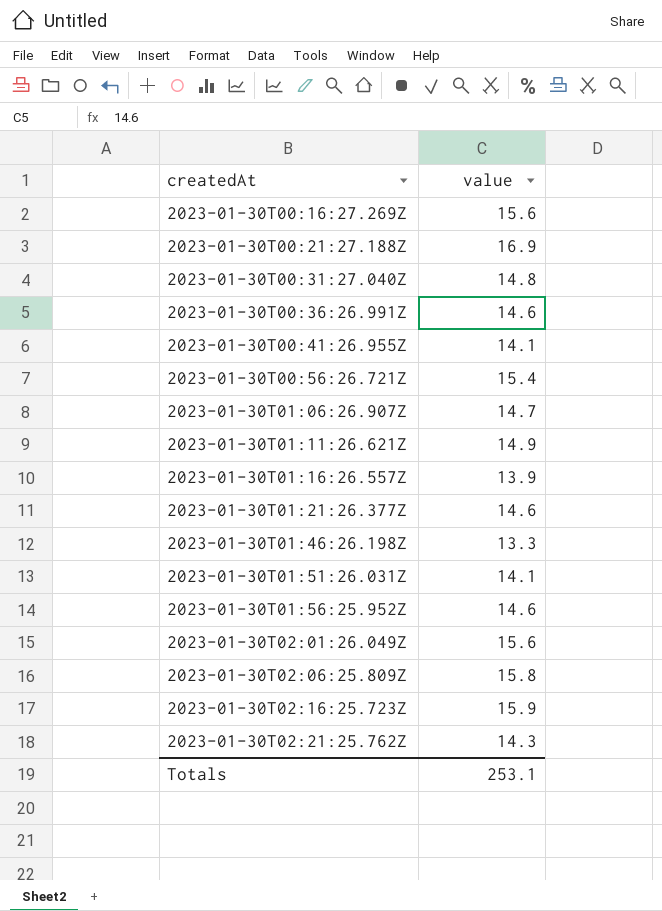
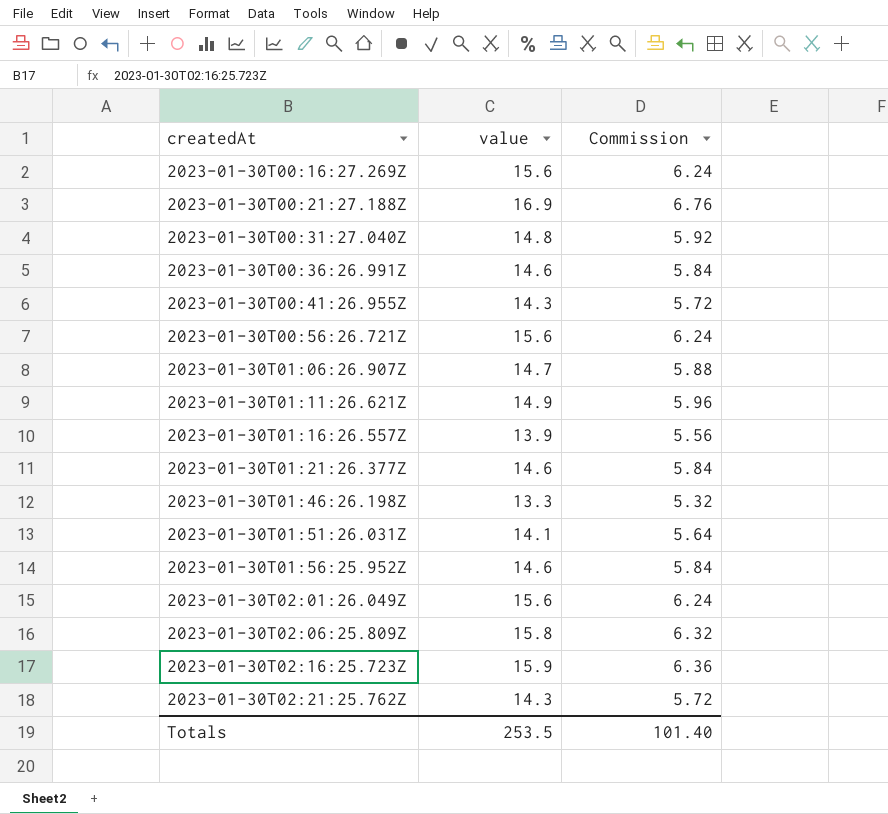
column Commission | formula: none -> [value] * 0.4
2023-01-30T00:41:26.955Z | value: 14.1 -> 14.3
2023-01-30T00:56:26.721Z | value: 15.4 -> 15.6
Totals | value: 253.1 -> 253.5

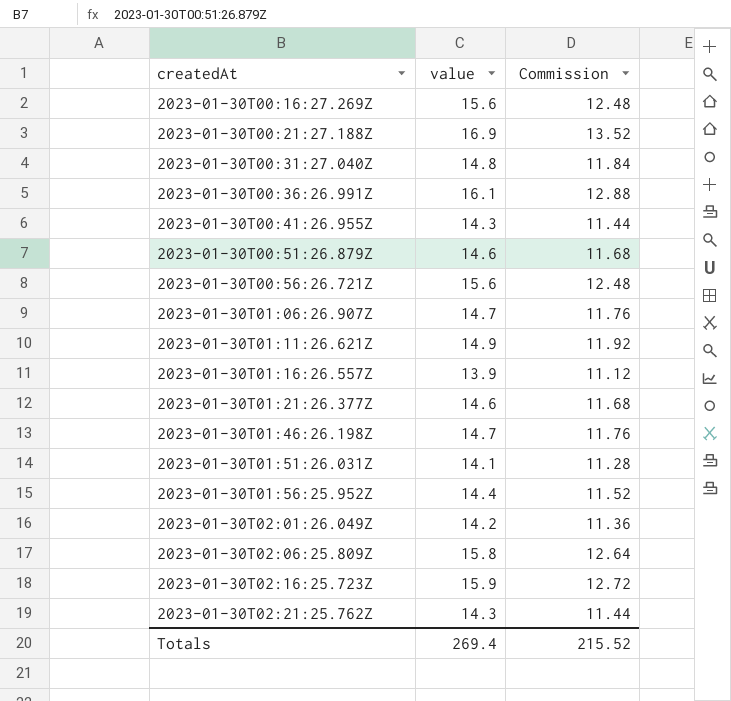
column Commission | formula: [value] * 0.4 -> [value] * 0.8
2023-01-30T00:36:26.991Z | value: 14.6 -> 16.1
row 2023-01-30T00:51:26.879Z: none -> 14.6 | 11.68
2023-01-30T01:46:26.198Z | value: 13.3 -> 14.7
2023-01-30T01:56:25.952Z | value: 14.6 -> 14.4
2023-01-30T02:01:26.049Z | value: 15.6 -> 14.2
Totals | value: 253.5 -> 269.4
Totals | Commission: 101.40 -> 215.52

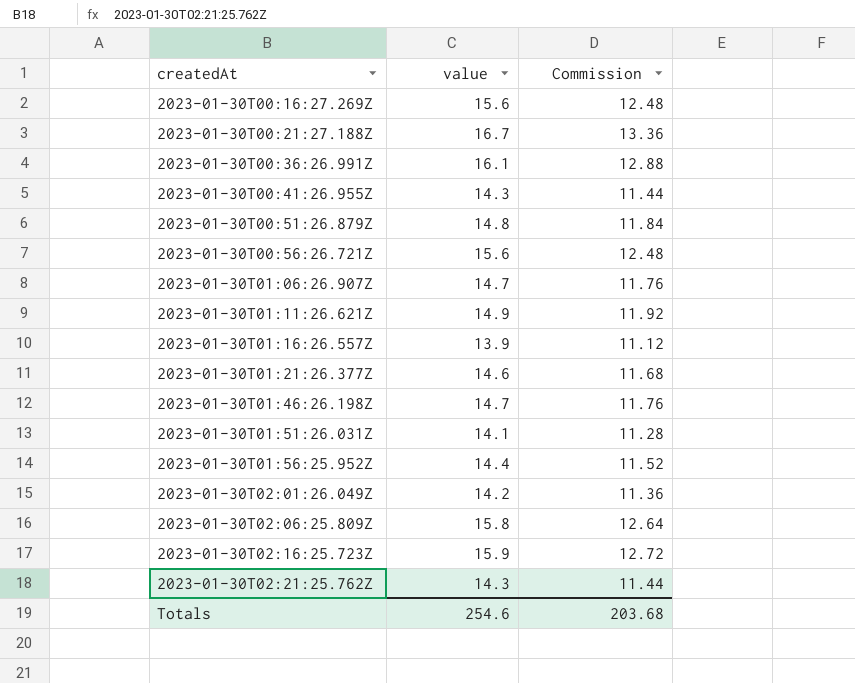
row 2023-01-30T00:31:27.040Z: 14.8 | 11.84 -> none
2023-01-30T00:21:27.188Z | value: 16.9 -> 16.7
2023-01-30T00:21:27.188Z | Commission: 13.52 -> 13.36
2023-01-30T00:51:26.879Z | value: 14.6 -> 14.8
2023-01-30T00:51:26.879Z | Commission: 11.68 -> 11.84
Totals | value: 269.4 -> 254.6
Totals | Commission: 215.52 -> 203.68

